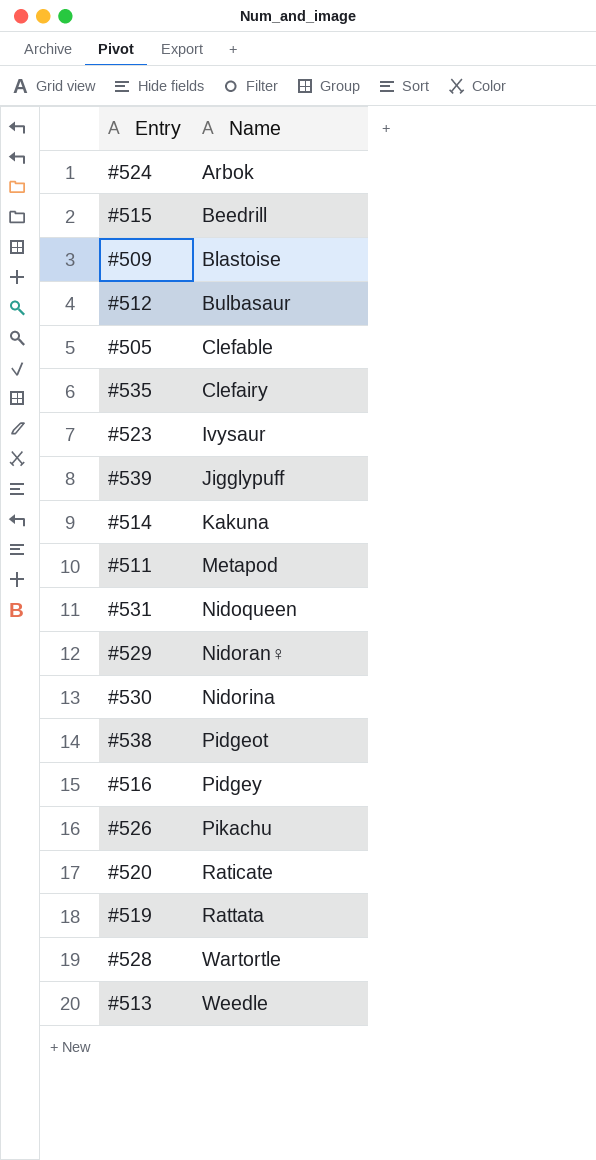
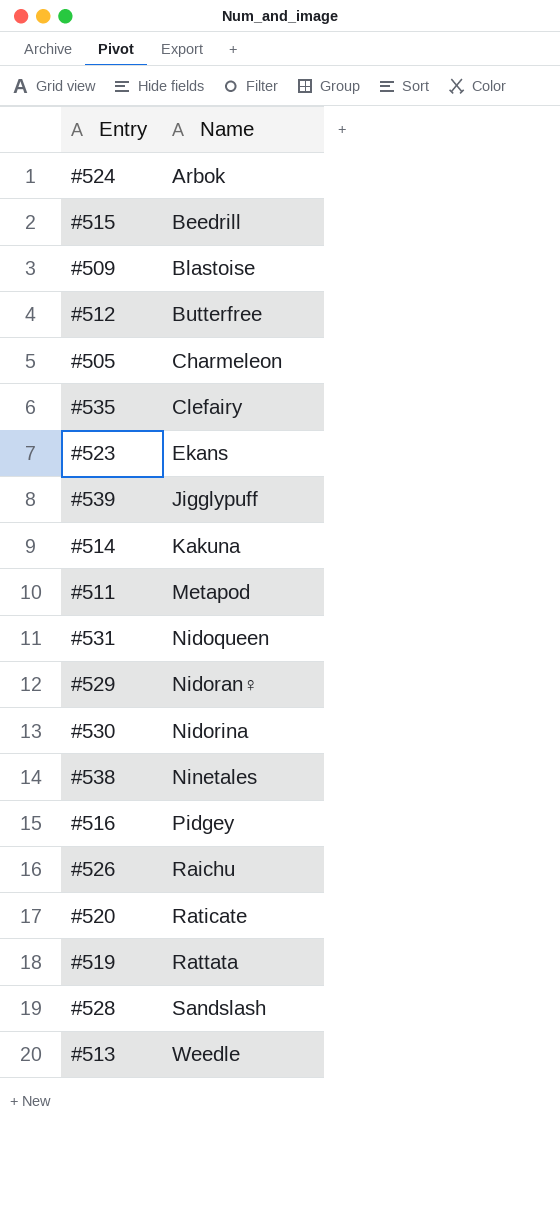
#512 | Name: Bulbasaur -> Butterfree
#505 | Name: Clefable -> Charmeleon
#523 | Name: Ivysaur -> Ekans
#538 | Name: Pidgeot -> Ninetales
#526 | Name: Pikachu -> Raichu
#528 | Name: Wartortle -> Sandslash

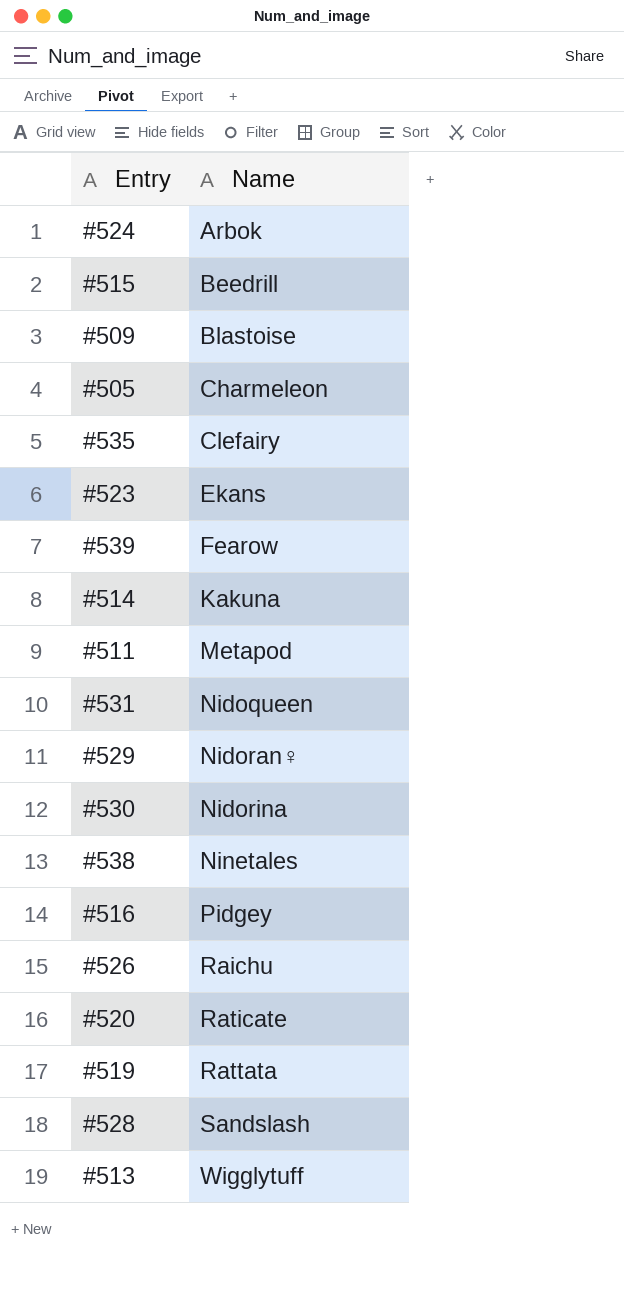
row #512: Butterfree -> none
#539 | Name: Jigglypuff -> Fearow
#513 | Name: Weedle -> Wigglytuff

